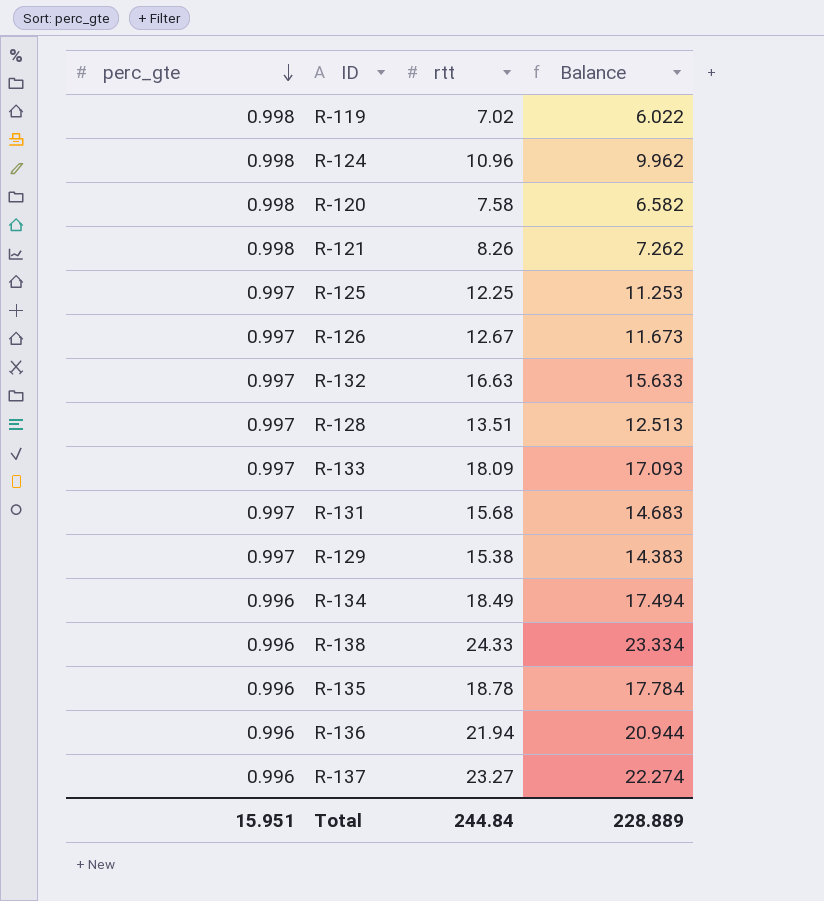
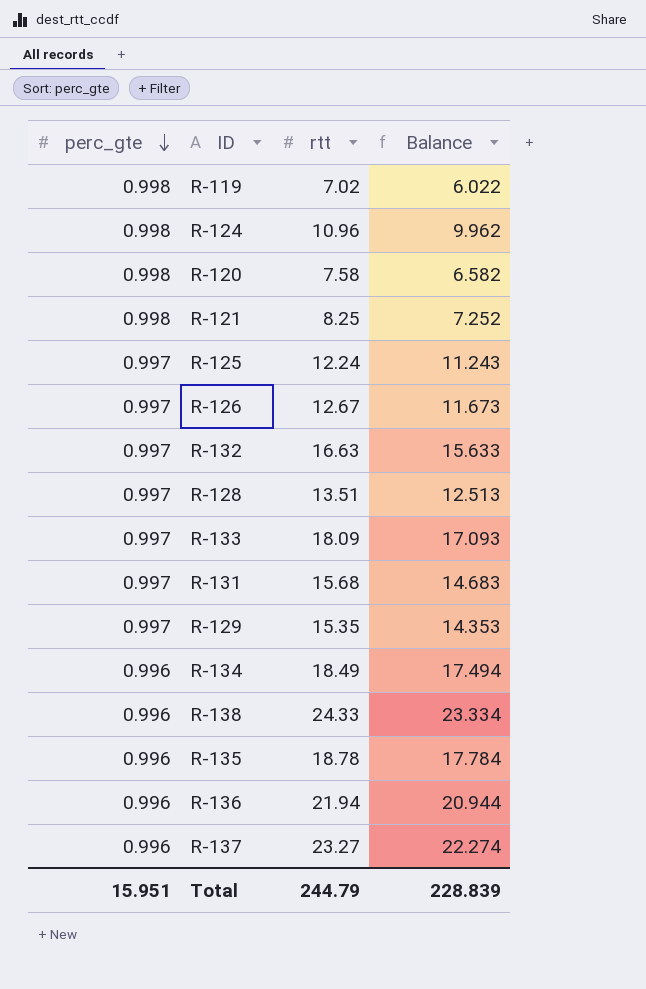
R-121 | rtt: 8.26 -> 8.25
R-121 | Balance: 7.262 -> 7.252
R-125 | rtt: 12.25 -> 12.24
R-125 | Balance: 11.253 -> 11.243
R-129 | rtt: 15.38 -> 15.35
R-129 | Balance: 14.383 -> 14.353
Total | rtt: 244.84 -> 244.79
Total | Balance: 228.889 -> 228.839

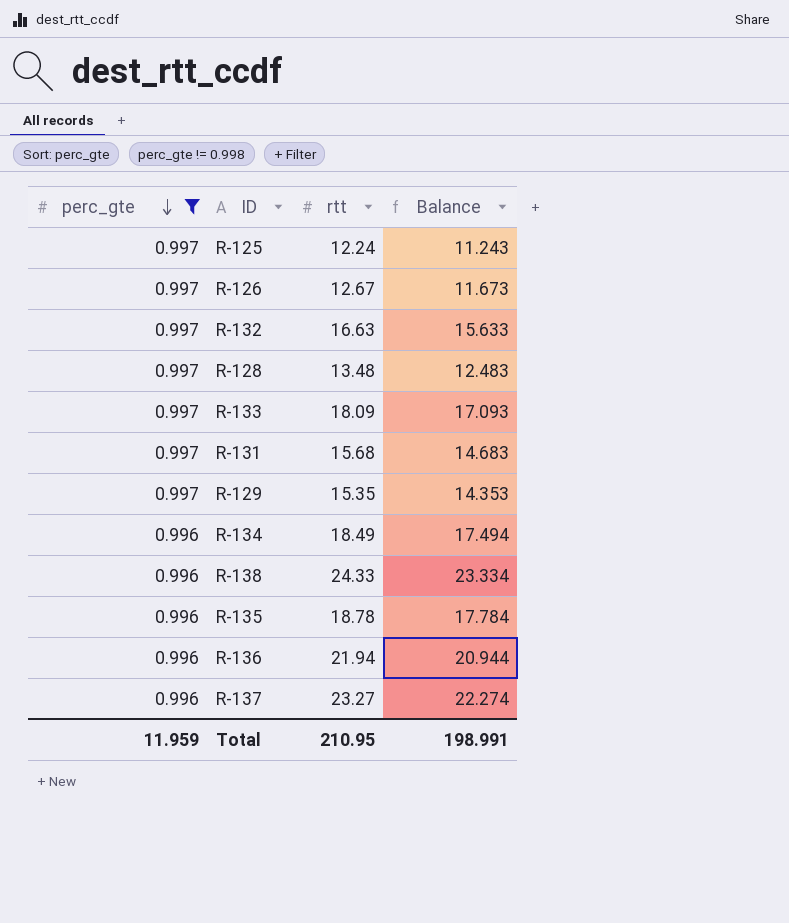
filter: none -> perc_gte != 0.998
R-128 | rtt: 13.51 -> 13.48
R-128 | Balance: 12.513 -> 12.483
Total | perc_gte: 15.951 -> 11.959
Total | rtt: 244.79 -> 210.95
Total | Balance: 228.839 -> 198.991

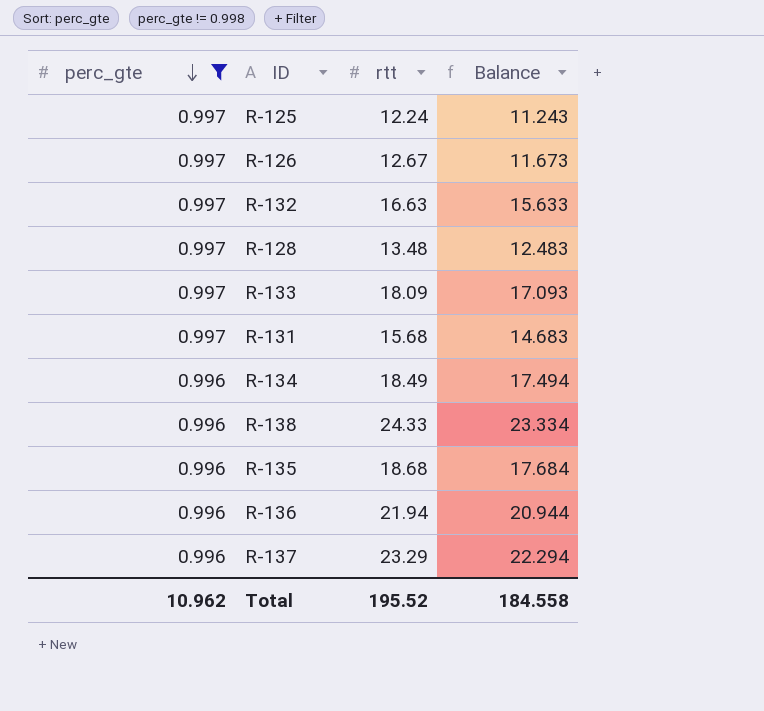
row R-129: 0.997 | 15.35 | 14.353 -> none
R-135 | rtt: 18.78 -> 18.68
R-135 | Balance: 17.784 -> 17.684
R-137 | rtt: 23.27 -> 23.29
R-137 | Balance: 22.274 -> 22.294
Total | perc_gte: 11.959 -> 10.962
Total | rtt: 210.95 -> 195.52
Total | Balance: 198.991 -> 184.558

